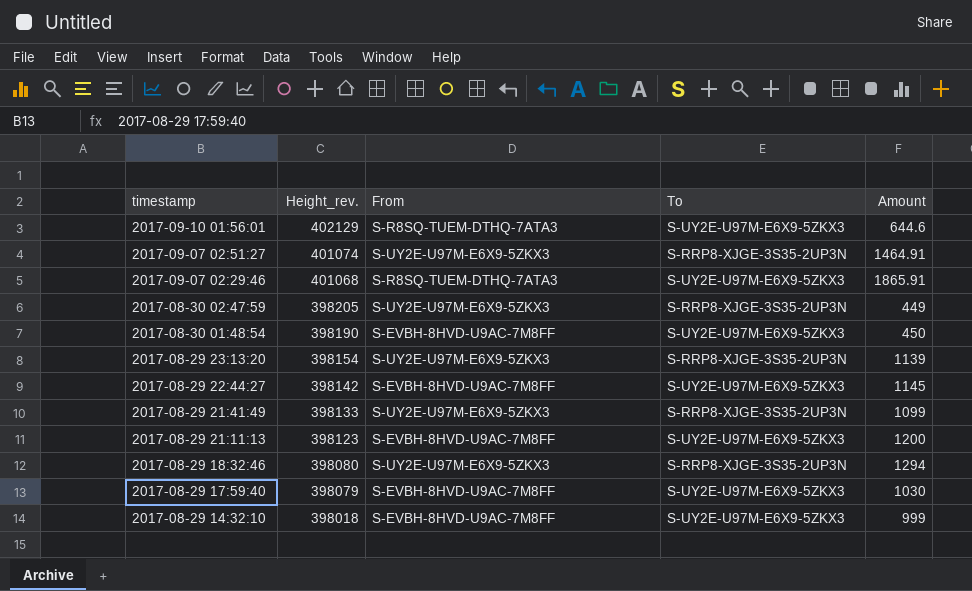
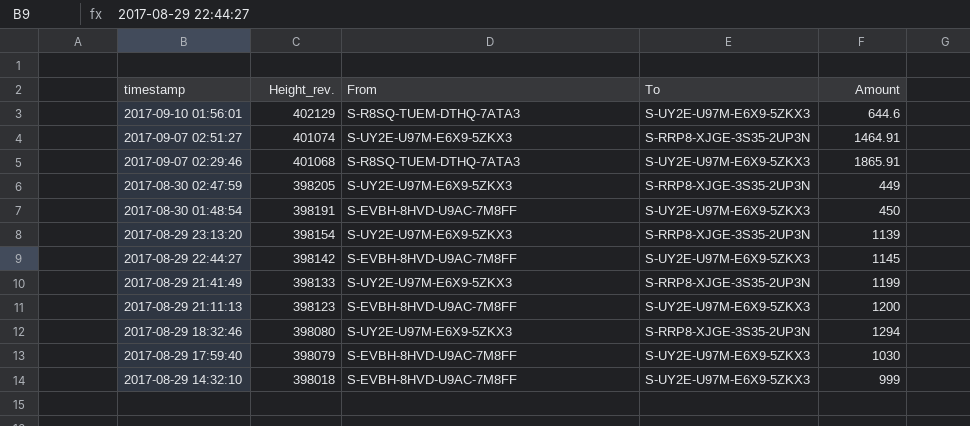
2017-08-30 01:48:54 | Height_rev.: 398190 -> 398191
2017-08-29 21:41:49 | Amount: 1099 -> 1199

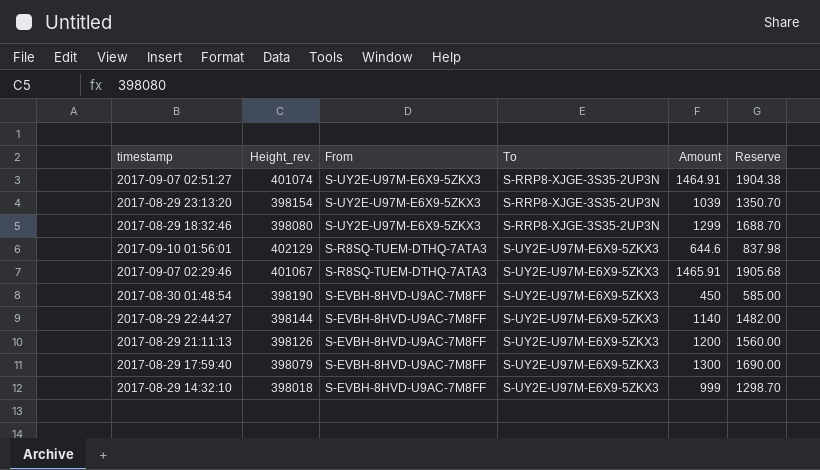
row order: timestamp descending -> From descending
column Reserve | formula: none -> [Amount] * 1.3
row 2017-08-30 02:47:59: 398205 | S-UY2E-U97M-E6X9-5ZKX3 | S-RRP8-XJGE-3S35-2UP3N | 449 -> none
row 2017-08-29 21:41:49: 398133 | S-UY2E-U97M-E6X9-5ZKX3 | S-RRP8-XJGE-3S35-2UP3N | 1199 -> none
2017-08-29 23:13:20 | Amount: 1139 -> 1039
2017-08-29 18:32:46 | Amount: 1294 -> 1299
2017-09-07 02:29:46 | Height_rev.: 401068 -> 401067
2017-09-07 02:29:46 | Amount: 1865.91 -> 1465.91
2017-08-30 01:48:54 | Height_rev.: 398191 -> 398190
2017-08-29 22:44:27 | Height_rev.: 398142 -> 398144
2017-08-29 22:44:27 | Amount: 1145 -> 1140
2017-08-29 21:11:13 | Height_rev.: 398123 -> 398126
2017-08-29 17:59:40 | Amount: 1030 -> 1300

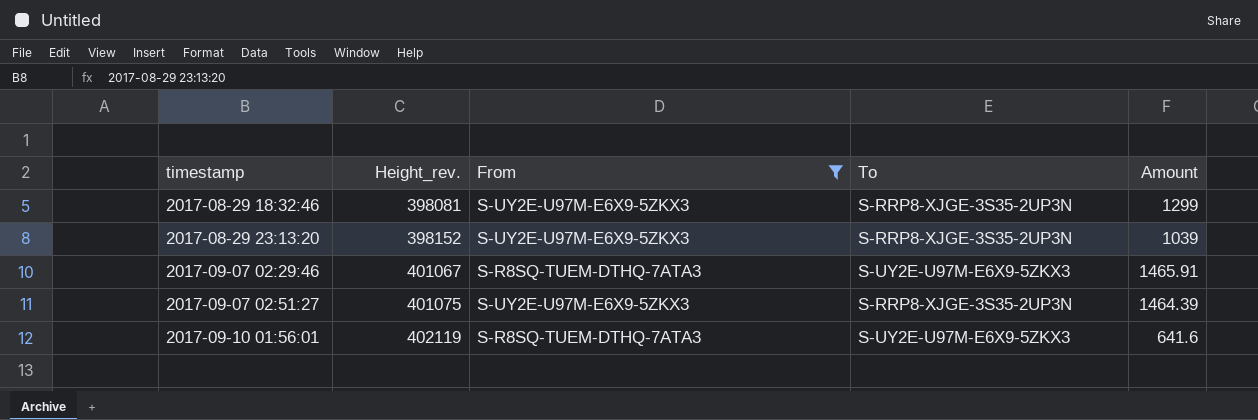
filter: none -> From != S-EVBH-8HVD-U9AC-7M8FF
row order: From descending -> timestamp ascending
column Reserve | formula: [Amount] * 1.3 -> none
2017-08-29 18:32:46 | Height_rev.: 398080 -> 398081
2017-08-29 23:13:20 | Height_rev.: 398154 -> 398152
2017-09-07 02:51:27 | Height_rev.: 401074 -> 401075
2017-09-07 02:51:27 | Amount: 1464.91 -> 1464.39
2017-09-10 01:56:01 | Height_rev.: 402129 -> 402119
2017-09-10 01:56:01 | Amount: 644.6 -> 641.6

